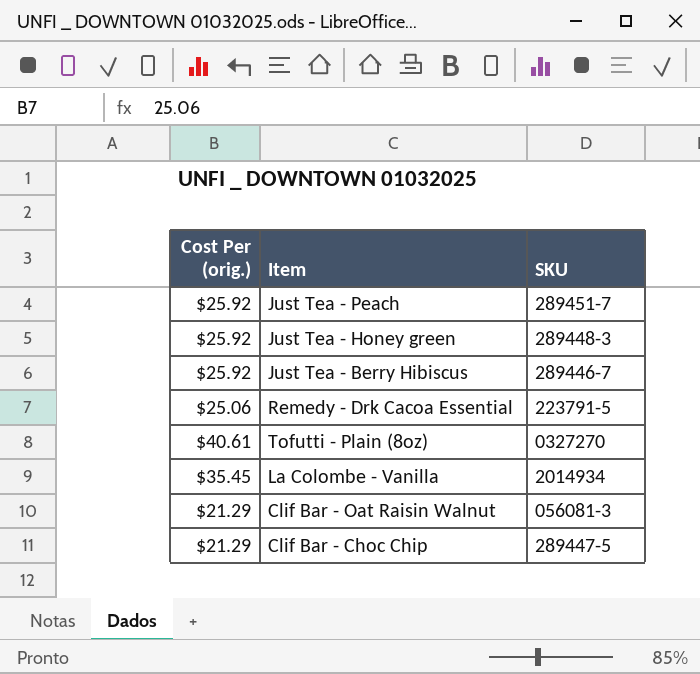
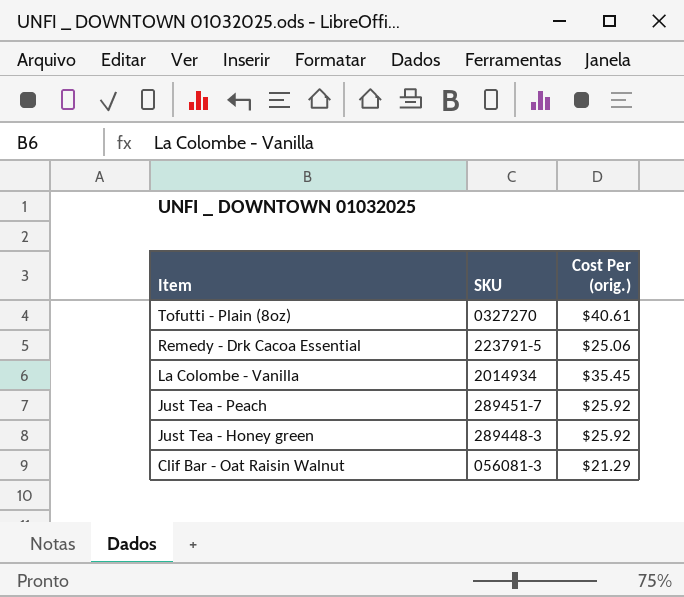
row order: none -> Item descending
column Cost Per (orig.) | position: 1 -> 3
row Just Tea - Berry Hibiscus: $25.92 | 289446-7 -> none
row Clif Bar - Choc Chip: $21.29 | 289447-5 -> none

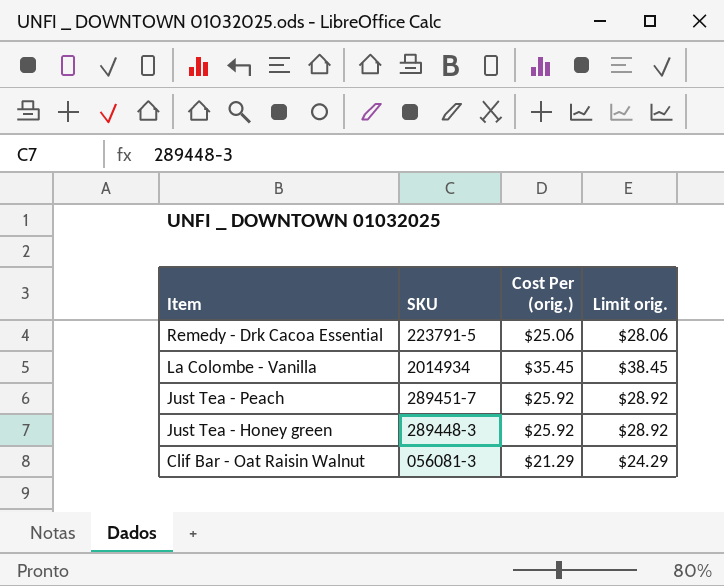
column Limit orig. | formula: none -> [Cost Per (orig.)] + 3
row Tofutti - Plain (8oz): 0327270 | $40.61 -> none

